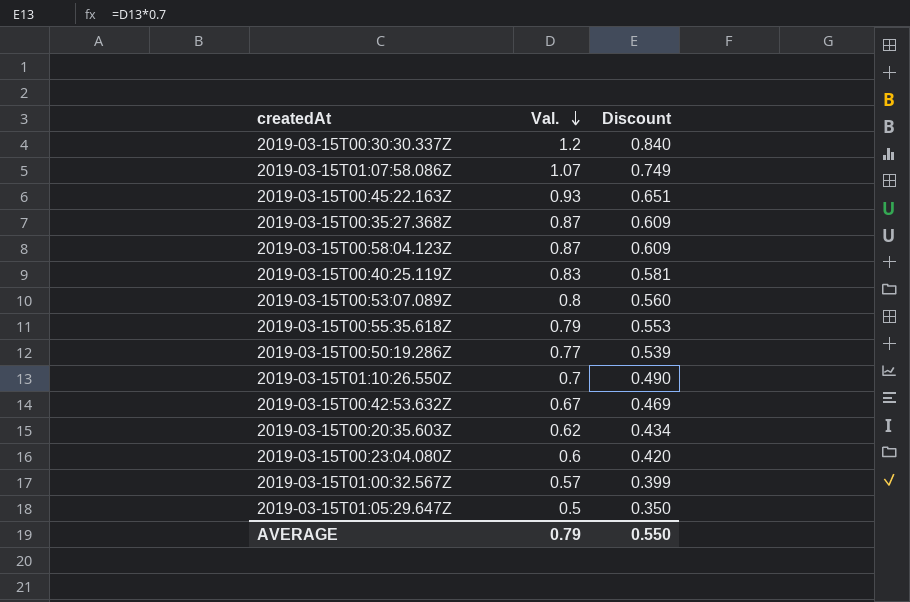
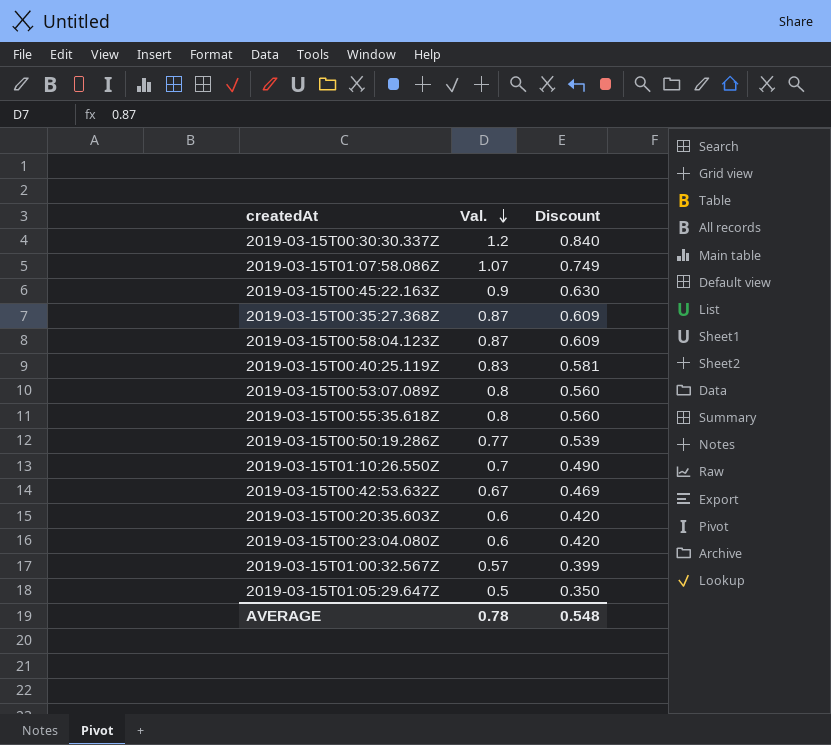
2019-03-15T00:45:22.163Z | Val.: 0.93 -> 0.9
2019-03-15T00:45:22.163Z | Discount: 0.651 -> 0.630
2019-03-15T00:55:35.618Z | Val.: 0.79 -> 0.8
2019-03-15T00:55:35.618Z | Discount: 0.553 -> 0.560
2019-03-15T00:20:35.603Z | Val.: 0.62 -> 0.6
2019-03-15T00:20:35.603Z | Discount: 0.434 -> 0.420
AVERAGE | Val.: 0.79 -> 0.78
AVERAGE | Discount: 0.550 -> 0.548

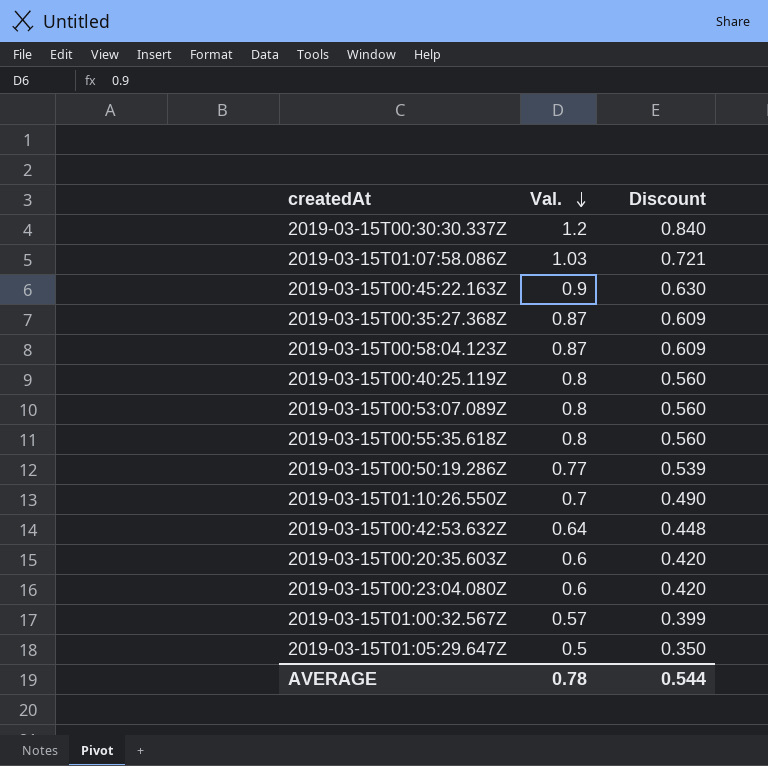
2019-03-15T01:07:58.086Z | Val.: 1.07 -> 1.03
2019-03-15T01:07:58.086Z | Discount: 0.749 -> 0.721
2019-03-15T00:40:25.119Z | Val.: 0.83 -> 0.8
2019-03-15T00:40:25.119Z | Discount: 0.581 -> 0.560
2019-03-15T00:42:53.632Z | Val.: 0.67 -> 0.64
2019-03-15T00:42:53.632Z | Discount: 0.469 -> 0.448
AVERAGE | Discount: 0.548 -> 0.544

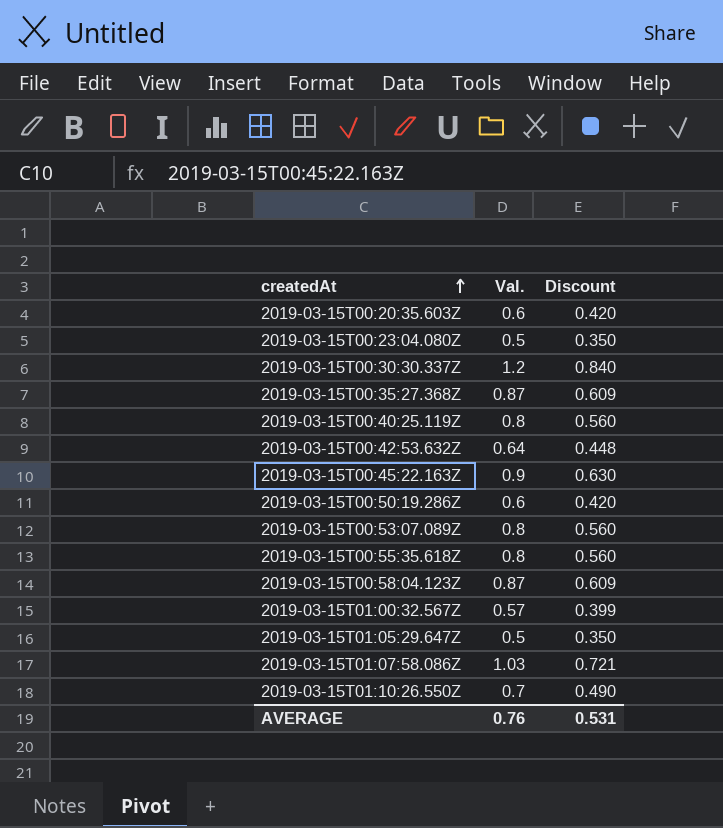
row order: Val. descending -> createdAt ascending
2019-03-15T00:23:04.080Z | Val.: 0.6 -> 0.5
2019-03-15T00:23:04.080Z | Discount: 0.420 -> 0.350
2019-03-15T00:50:19.286Z | Val.: 0.77 -> 0.6
2019-03-15T00:50:19.286Z | Discount: 0.539 -> 0.420
AVERAGE | Val.: 0.78 -> 0.76
AVERAGE | Discount: 0.544 -> 0.531

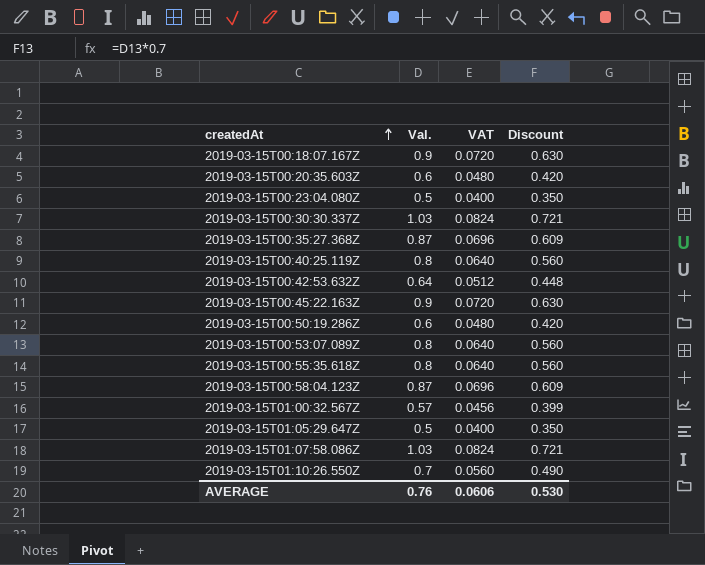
column VAT | formula: none -> [Val.] * 0.08
row 2019-03-15T00:18:07.167Z: none -> 0.9 | 0.0720 | 0.630
2019-03-15T00:30:30.337Z | Val.: 1.2 -> 1.03
2019-03-15T00:30:30.337Z | Discount: 0.840 -> 0.721
AVERAGE | Discount: 0.531 -> 0.530

